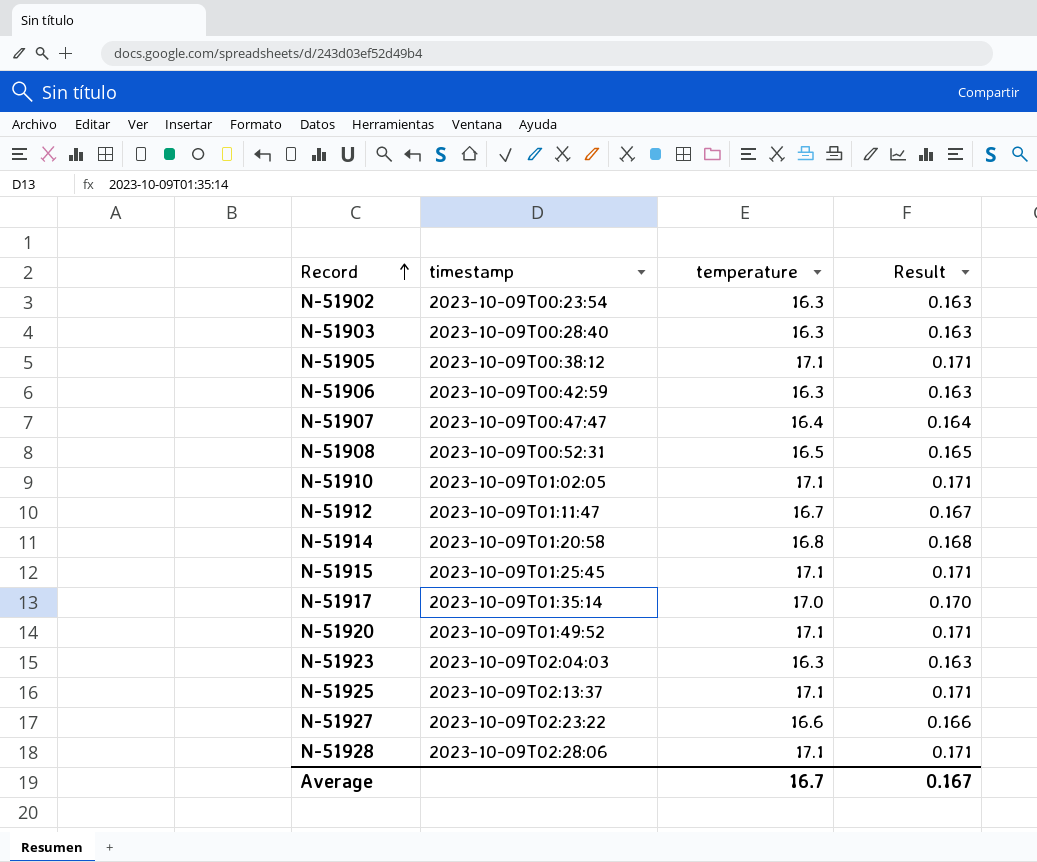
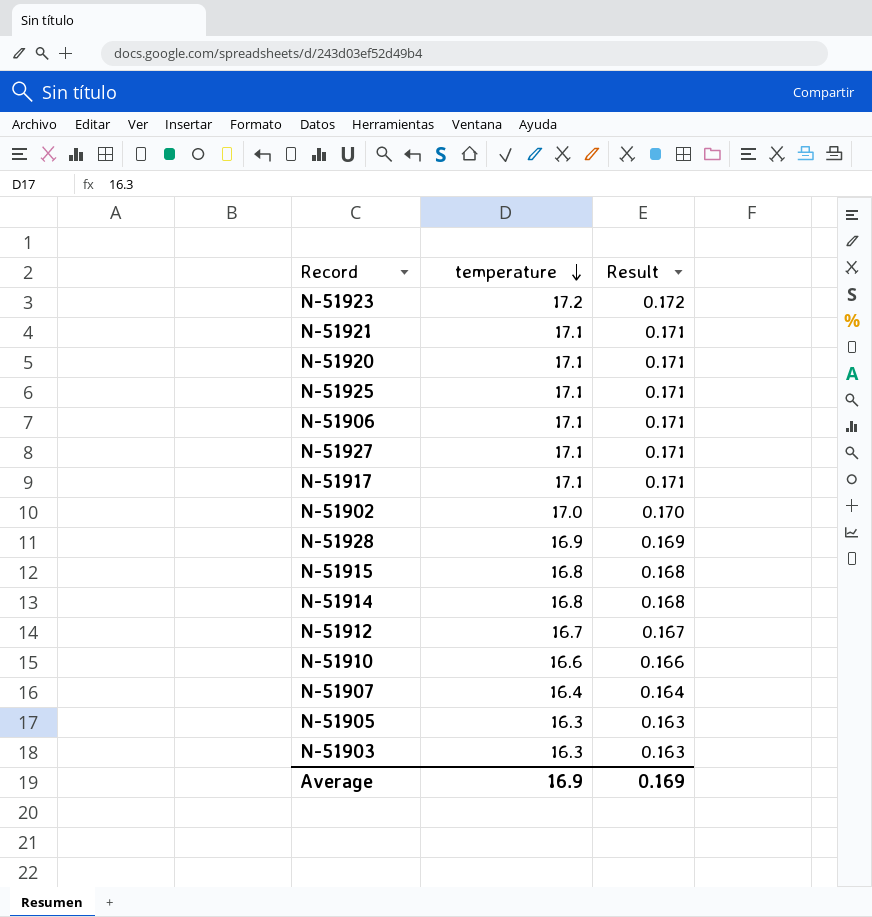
row order: Record ascending -> temperature descending
column timestamp | position: 2 -> none
row N-51908: 2023-10-09T00:52:31 | 16.5 | 0.165 -> none
N-51923 | temperature: 16.3 -> 17.2
N-51923 | Result: 0.163 -> 0.172
row N-51921: none -> 17.1 | 0.171
N-51906 | temperature: 16.3 -> 17.1
N-51906 | Result: 0.163 -> 0.171
N-51927 | temperature: 16.6 -> 17.1
N-51927 | Result: 0.166 -> 0.171
N-51917 | temperature: 17.0 -> 17.1
N-51917 | Result: 0.170 -> 0.171
N-51902 | temperature: 16.3 -> 17.0
N-51902 | Result: 0.163 -> 0.170
N-51928 | temperature: 17.1 -> 16.9
N-51928 | Result: 0.171 -> 0.169
N-51915 | temperature: 17.1 -> 16.8
N-51915 | Result: 0.171 -> 0.168
N-51910 | temperature: 17.1 -> 16.6
N-51910 | Result: 0.171 -> 0.166
N-51905 | temperature: 17.1 -> 16.3
N-51905 | Result: 0.171 -> 0.163
Average | temperature: 16.7 -> 16.9
Average | Result: 0.167 -> 0.169

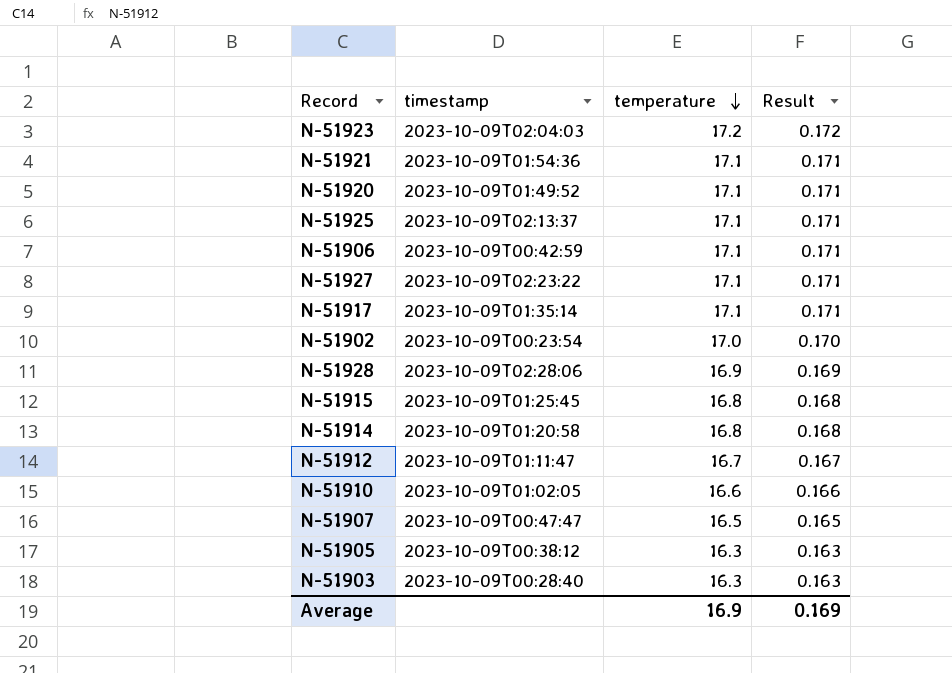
column timestamp | position: none -> 2
N-51907 | temperature: 16.4 -> 16.5
N-51907 | Result: 0.164 -> 0.165

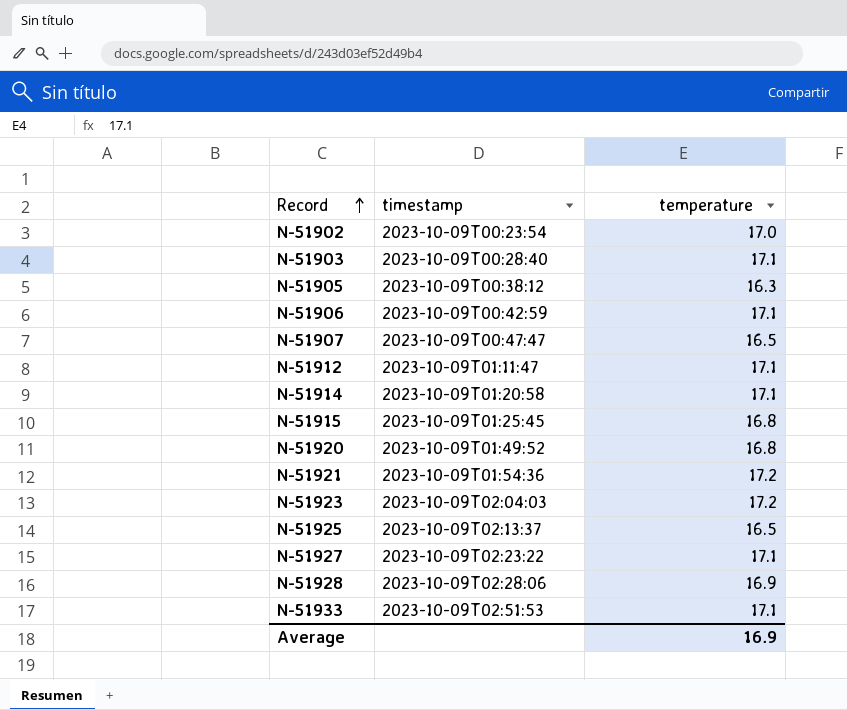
row order: temperature descending -> Record ascending
column Result | formula: [temperature] * 0.01 -> none
row N-51917: 2023-10-09T01:35:14 | 17.1 | 0.171 -> none
row N-51910: 2023-10-09T01:02:05 | 16.6 | 0.166 -> none
N-51903 | temperature: 16.3 -> 17.1
N-51912 | temperature: 16.7 -> 17.1
N-51914 | temperature: 16.8 -> 17.1
N-51920 | temperature: 17.1 -> 16.8
N-51921 | temperature: 17.1 -> 17.2
N-51925 | temperature: 17.1 -> 16.5
row N-51933: none -> 2023-10-09T02:51:53 | 17.1

